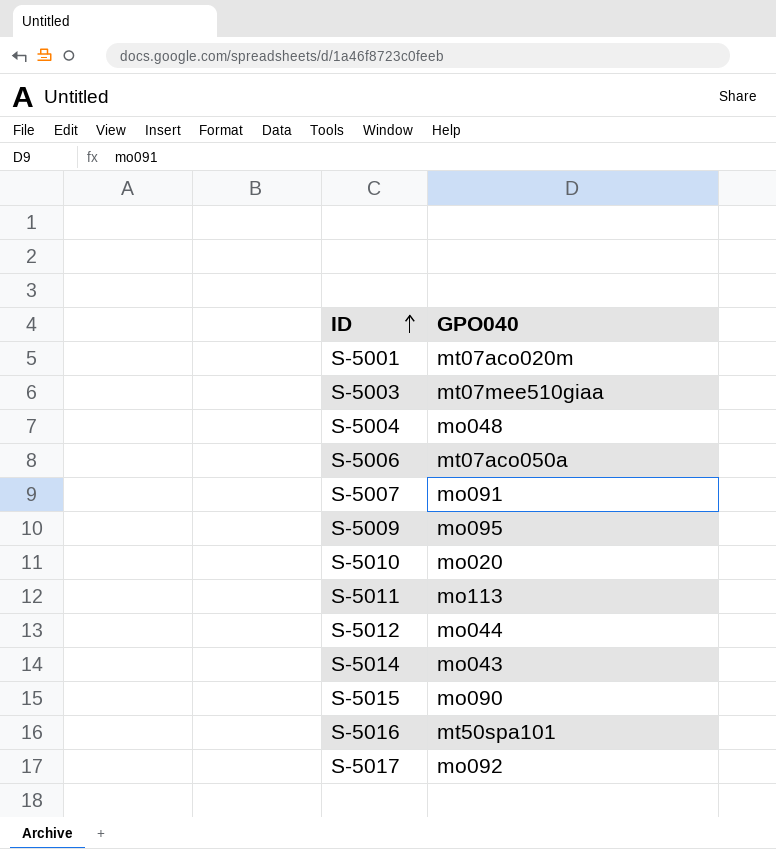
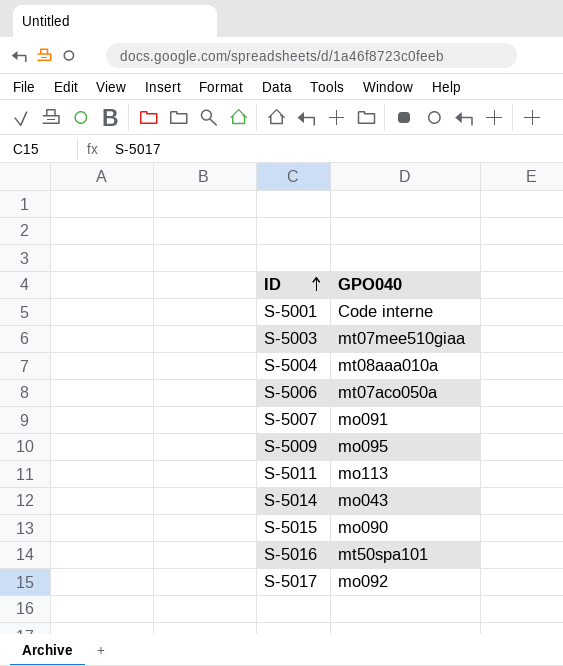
row S-5010: mo020 -> none
row S-5012: mo044 -> none
S-5001 | GPO040: mt07aco020m -> Code interne
S-5004 | GPO040: mo048 -> mt08aaa010a

